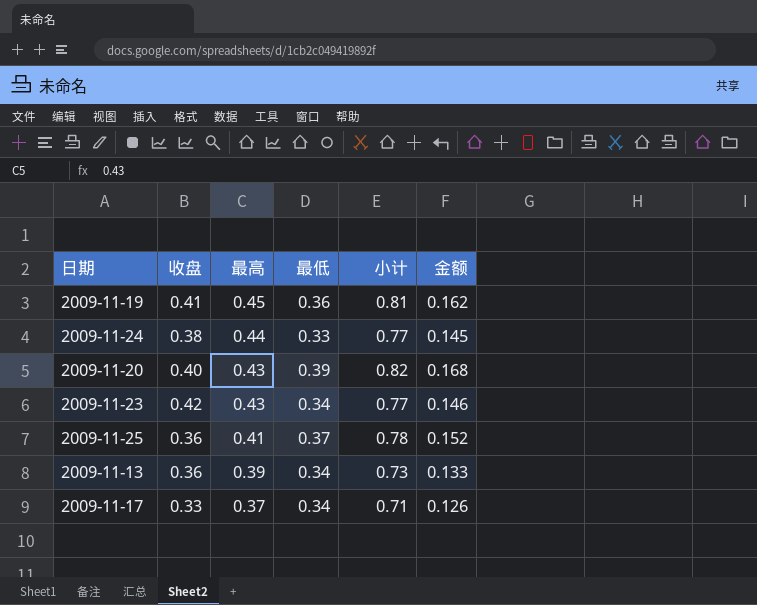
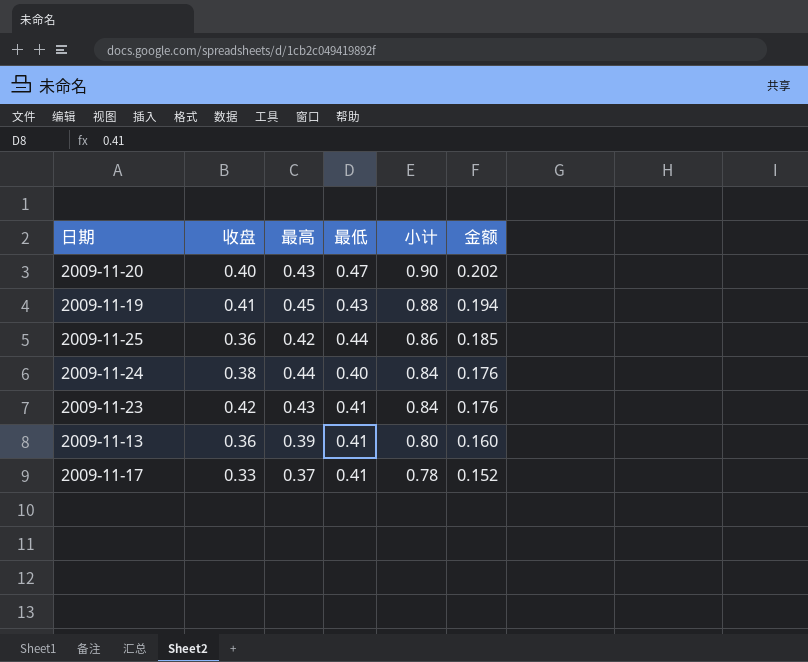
row order: 最高 descending -> 小计 descending
2009-11-20 | 最低: 0.39 -> 0.47
2009-11-20 | 小计: 0.82 -> 0.90
2009-11-20 | 金额: 0.168 -> 0.202
2009-11-19 | 最低: 0.36 -> 0.43
2009-11-19 | 小计: 0.81 -> 0.88
2009-11-19 | 金额: 0.162 -> 0.194
2009-11-25 | 最高: 0.41 -> 0.42
2009-11-25 | 最低: 0.37 -> 0.44
2009-11-25 | 小计: 0.78 -> 0.86
2009-11-25 | 金额: 0.152 -> 0.185
2009-11-24 | 最低: 0.33 -> 0.40
2009-11-24 | 小计: 0.77 -> 0.84
2009-11-24 | 金额: 0.145 -> 0.176
2009-11-23 | 最低: 0.34 -> 0.41
2009-11-23 | 小计: 0.77 -> 0.84
2009-11-23 | 金额: 0.146 -> 0.176
2009-11-13 | 最低: 0.34 -> 0.41
2009-11-13 | 小计: 0.73 -> 0.80
2009-11-13 | 金额: 0.133 -> 0.160
2009-11-17 | 最低: 0.34 -> 0.41
2009-11-17 | 小计: 0.71 -> 0.78
2009-11-17 | 金额: 0.126 -> 0.152

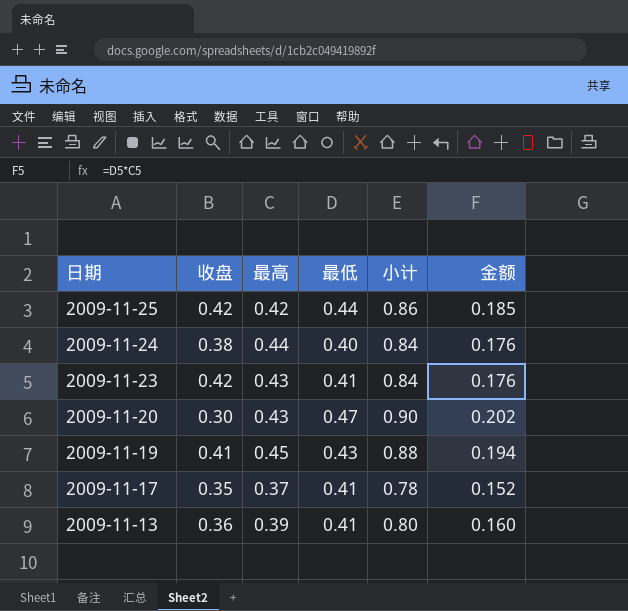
row order: 小计 descending -> 日期 descending
2009-11-25 | 收盘: 0.36 -> 0.42
2009-11-20 | 收盘: 0.40 -> 0.30
2009-11-17 | 收盘: 0.33 -> 0.35

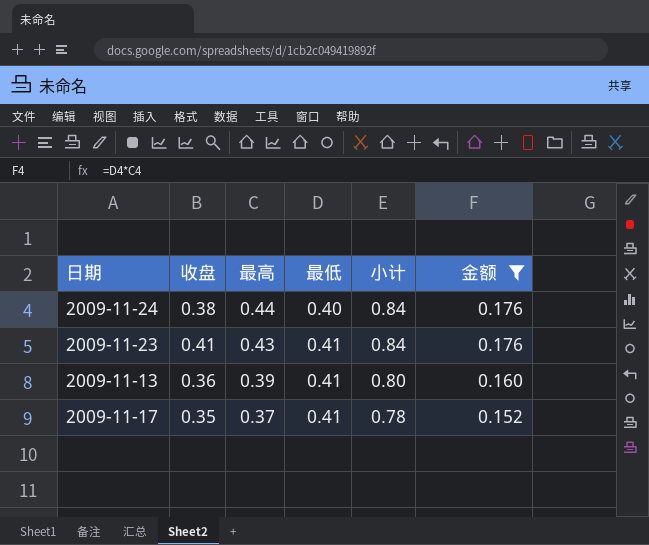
filter: none -> 金额 <= 0.176
row order: 日期 descending -> 最高 descending
2009-11-23 | 收盘: 0.42 -> 0.41

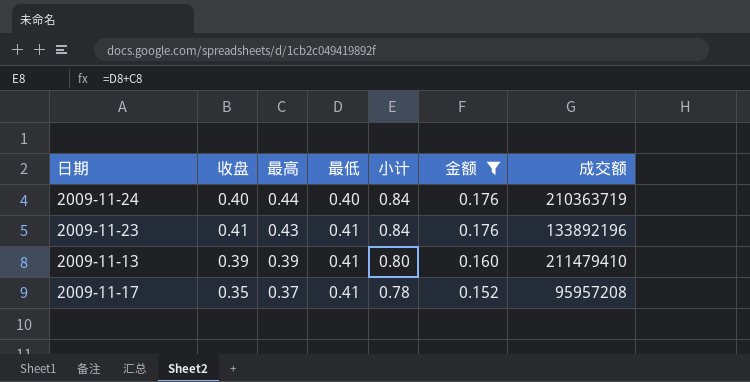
column 成交额 | position: none -> 7
2009-11-24 | 收盘: 0.38 -> 0.40
2009-11-13 | 收盘: 0.36 -> 0.39

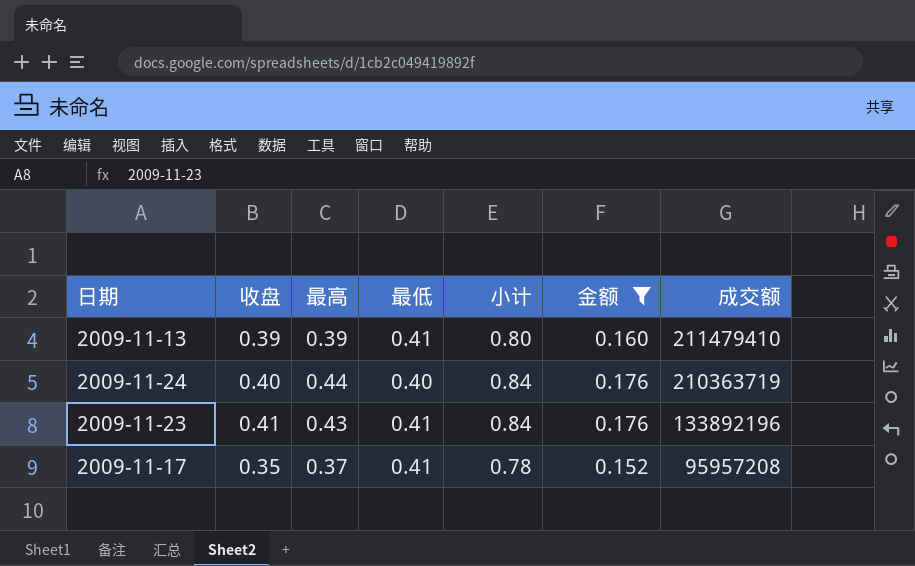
row order: 最高 descending -> 成交额 descending

